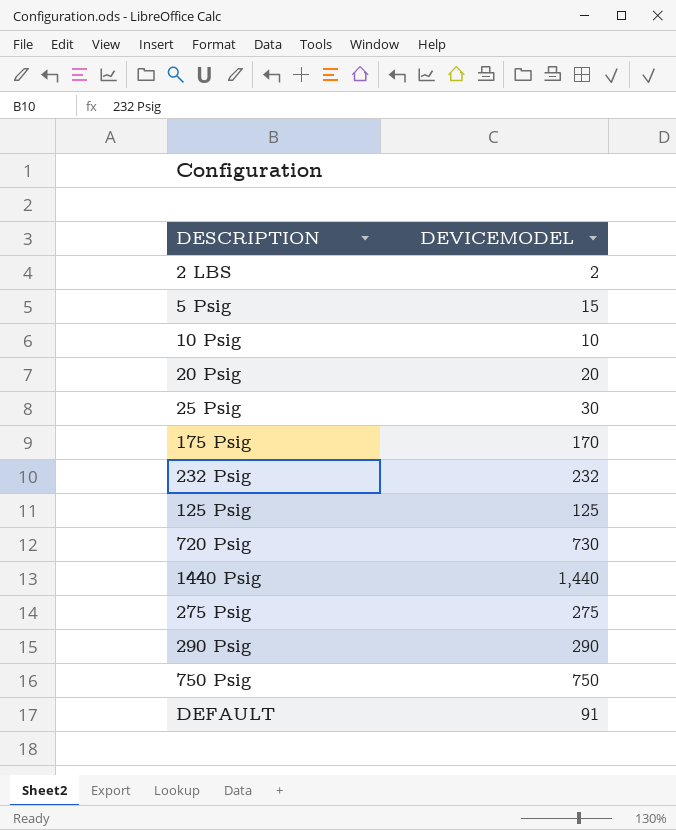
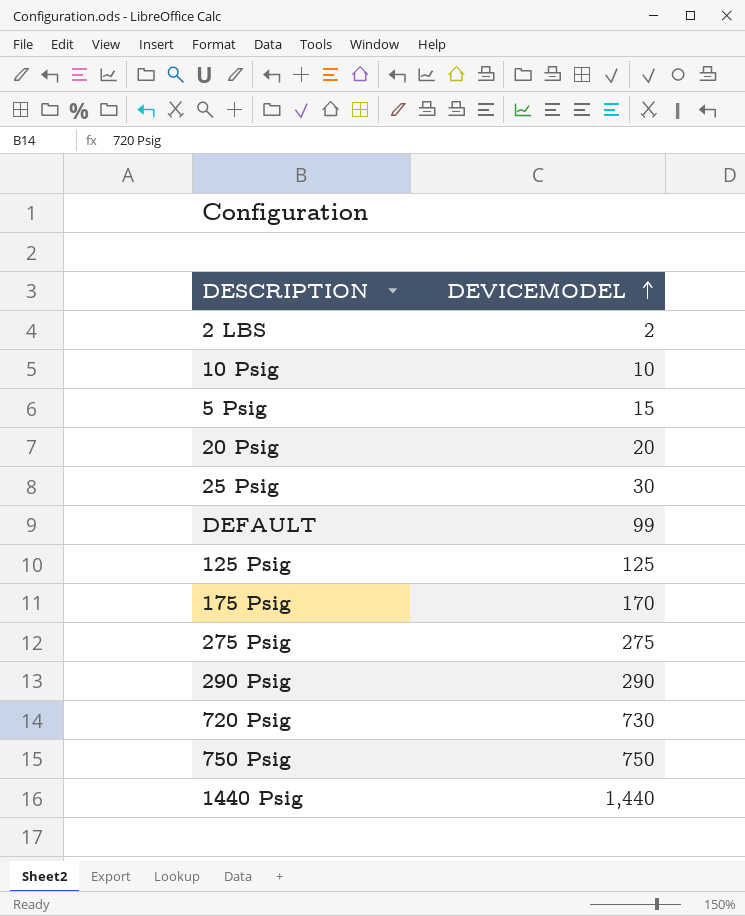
row order: none -> DEVICEMODEL ascending
row 232 Psig: 232 -> none
DEFAULT | DEVICEMODEL: 91 -> 99

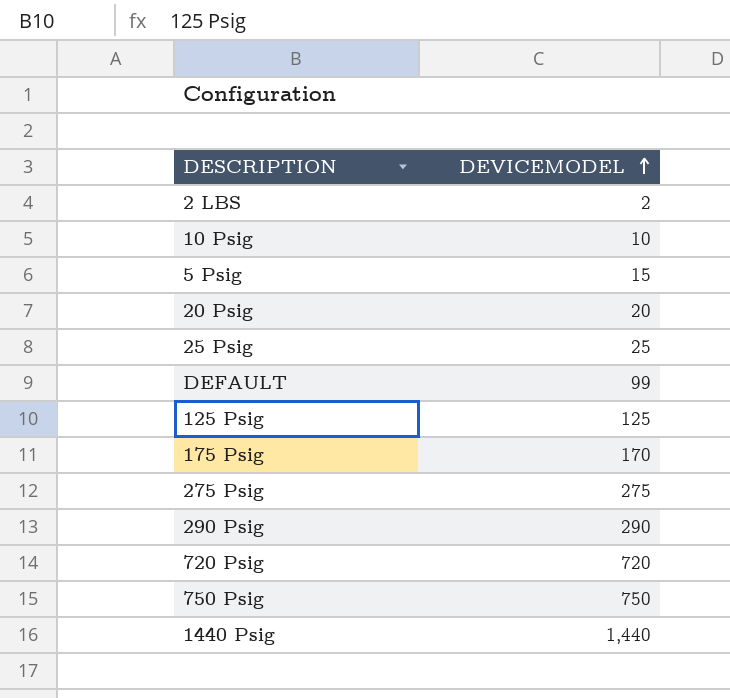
25 Psig | DEVICEMODEL: 30 -> 25
720 Psig | DEVICEMODEL: 730 -> 720

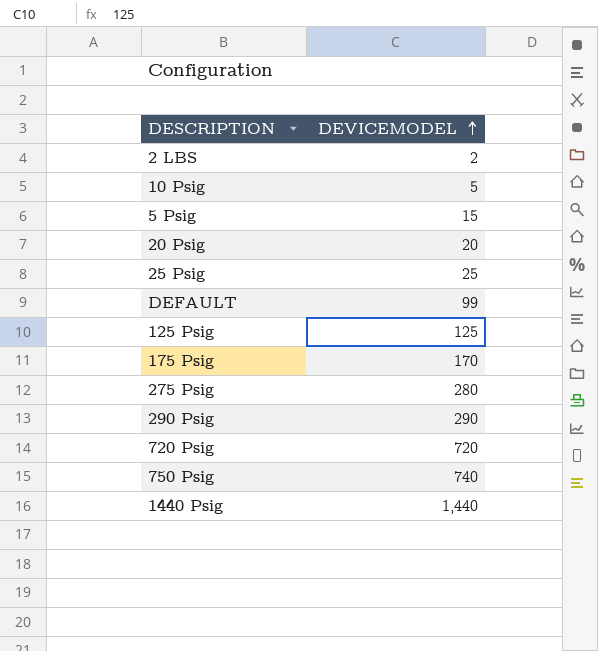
10 Psig | DEVICEMODEL: 10 -> 5
275 Psig | DEVICEMODEL: 275 -> 280
750 Psig | DEVICEMODEL: 750 -> 740

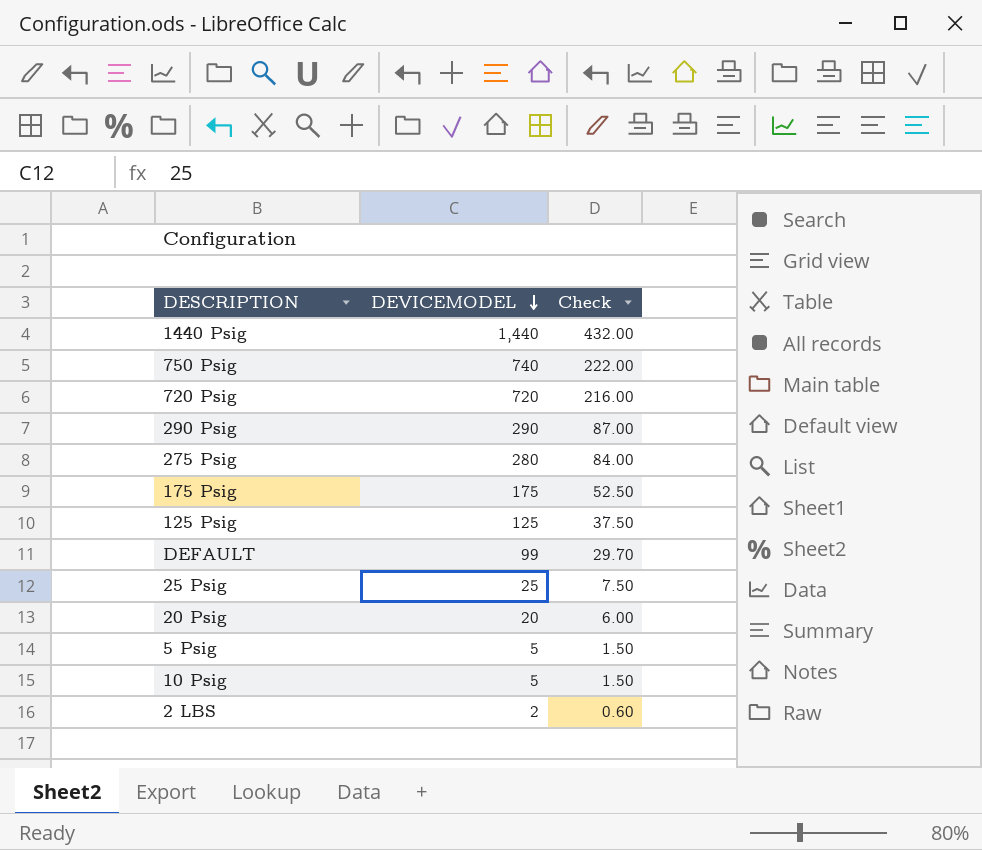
row order: DEVICEMODEL ascending -> DEVICEMODEL descending
column Check | formula: none -> [DEVICEMODEL] * 0.3
175 Psig | DEVICEMODEL: 170 -> 175
5 Psig | DEVICEMODEL: 15 -> 5

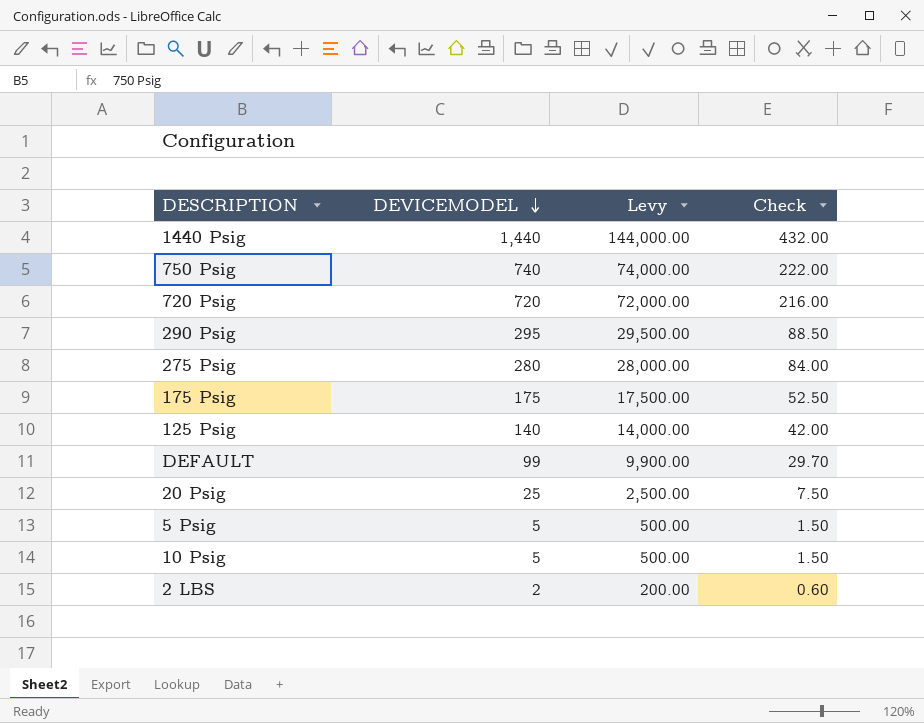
column Levy | formula: none -> [DEVICEMODEL] * 100
row 25 Psig: 25 | 7.50 -> none
290 Psig | DEVICEMODEL: 290 -> 295
290 Psig | Check: 87.00 -> 88.50
125 Psig | DEVICEMODEL: 125 -> 140
125 Psig | Check: 37.50 -> 42.00
20 Psig | DEVICEMODEL: 20 -> 25
20 Psig | Check: 6.00 -> 7.50

